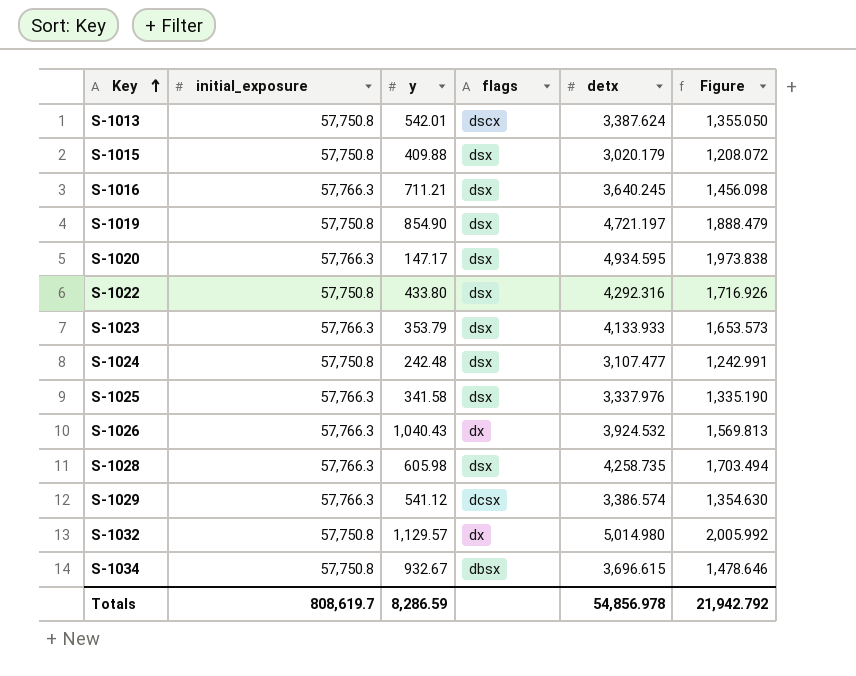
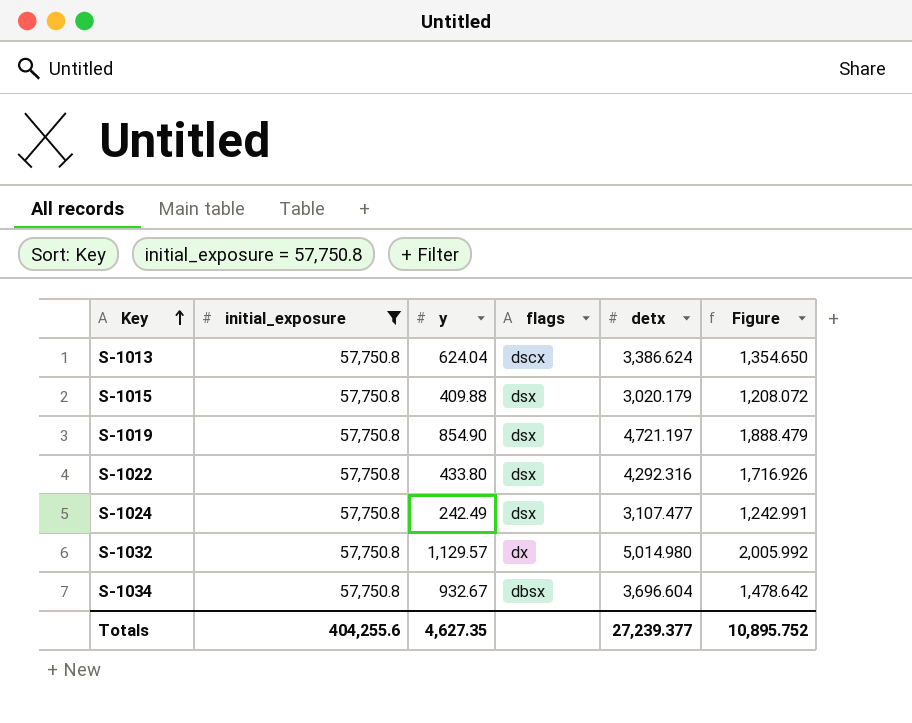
filter: none -> initial_exposure = 57,750.8
S-1013 | y: 542.01 -> 624.04
S-1013 | detx: 3,387.624 -> 3,386.624
S-1013 | Figure: 1,355.050 -> 1,354.650
S-1024 | y: 242.48 -> 242.49
S-1034 | detx: 3,696.615 -> 3,696.604
S-1034 | Figure: 1,478.646 -> 1,478.642
Totals | initial_exposure: 808,619.7 -> 404,255.6
Totals | y: 8,286.59 -> 4,627.35
Totals | detx: 54,856.978 -> 27,239.377
Totals | Figure: 21,942.792 -> 10,895.752

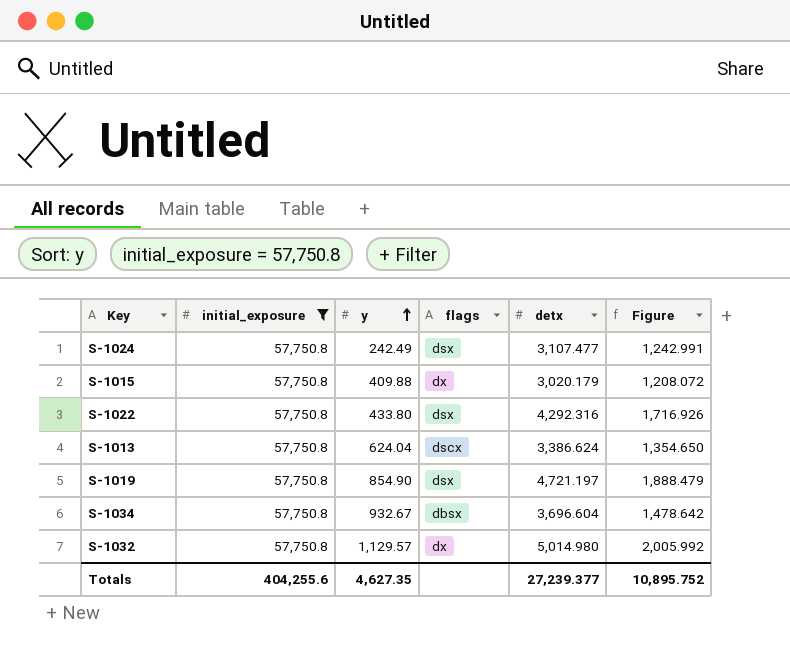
row order: Key ascending -> y ascending
S-1015 | flags: dsx -> dx

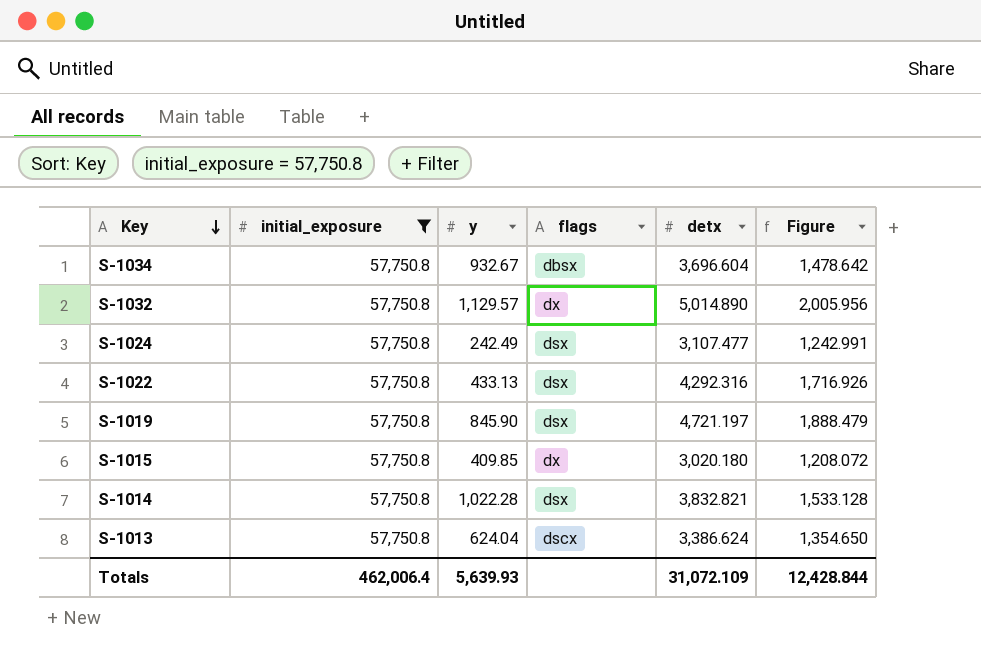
row order: y ascending -> Key descending
S-1032 | detx: 5,014.980 -> 5,014.890
S-1032 | Figure: 2,005.992 -> 2,005.956
S-1022 | y: 433.80 -> 433.13
S-1019 | y: 854.90 -> 845.90
S-1015 | y: 409.88 -> 409.85
S-1015 | detx: 3,020.179 -> 3,020.180
row S-1014: none -> 57,750.8 | 1,022.28 | dsx | 3,832.821 | 1,533.128
Totals | initial_exposure: 404,255.6 -> 462,006.4
Totals | y: 4,627.35 -> 5,639.93
Totals | detx: 27,239.377 -> 31,072.109
Totals | Figure: 10,895.752 -> 12,428.844

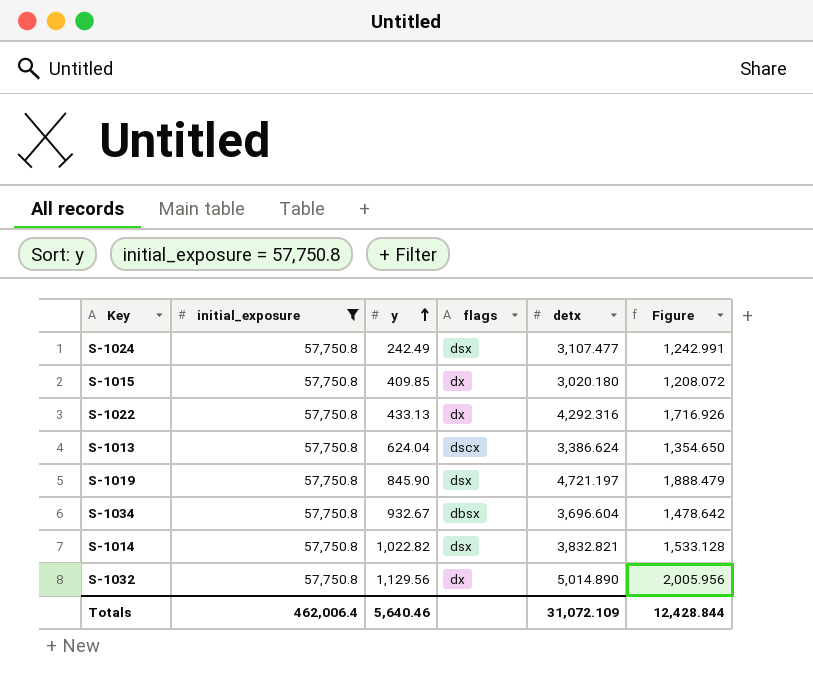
row order: Key descending -> y ascending
S-1022 | flags: dsx -> dx
S-1014 | y: 1,022.28 -> 1,022.82
S-1032 | y: 1,129.57 -> 1,129.56
Totals | y: 5,639.93 -> 5,640.46

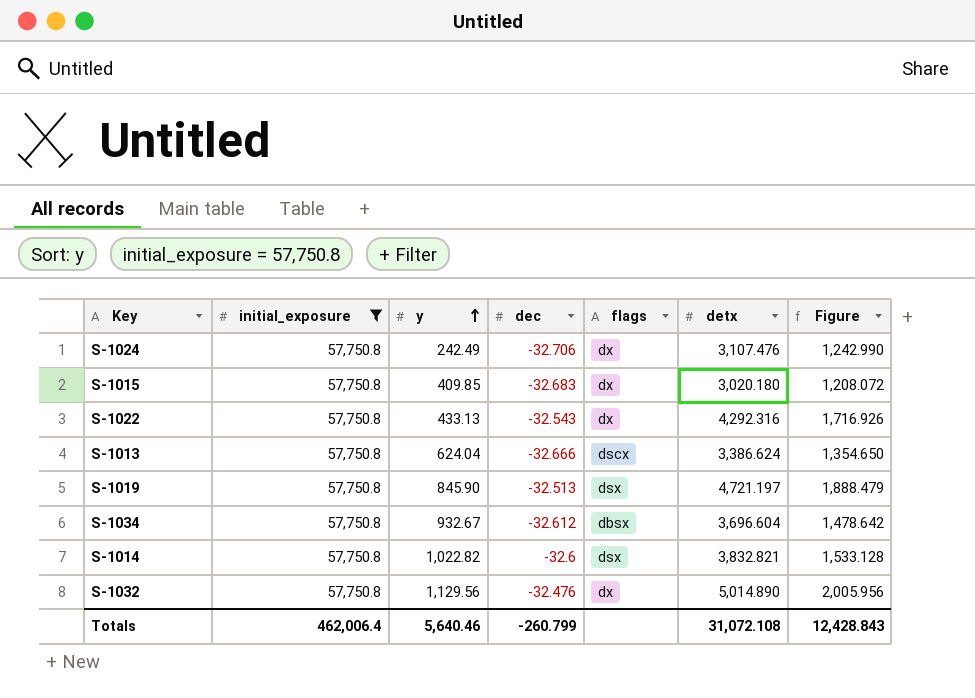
column dec | position: none -> 4
S-1024 | flags: dsx -> dx
S-1024 | detx: 3,107.477 -> 3,107.476
S-1024 | Figure: 1,242.991 -> 1,242.990
Totals | detx: 31,072.109 -> 31,072.108
Totals | Figure: 12,428.844 -> 12,428.843

